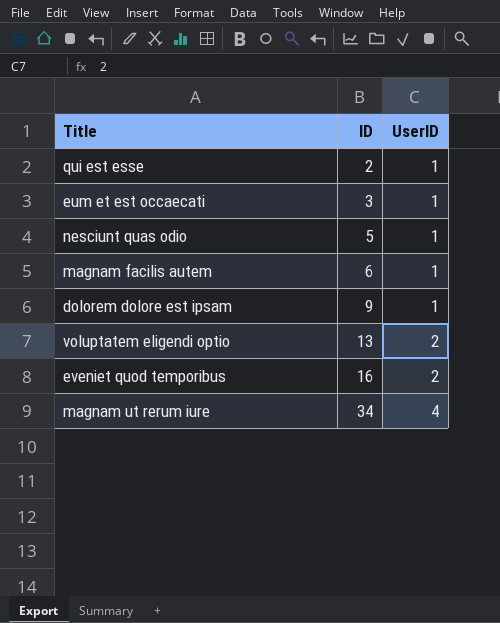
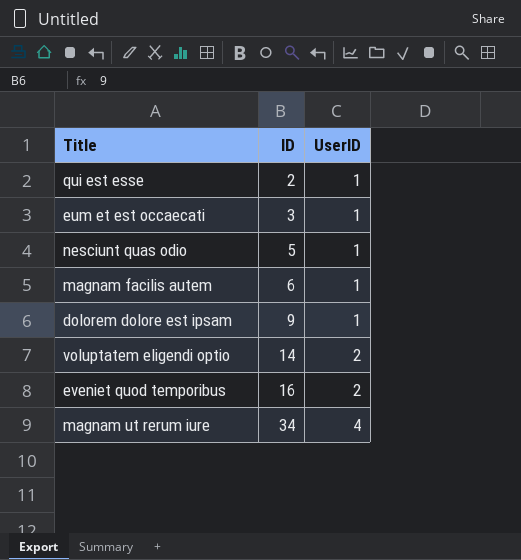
voluptatem eligendi optio | ID: 13 -> 14

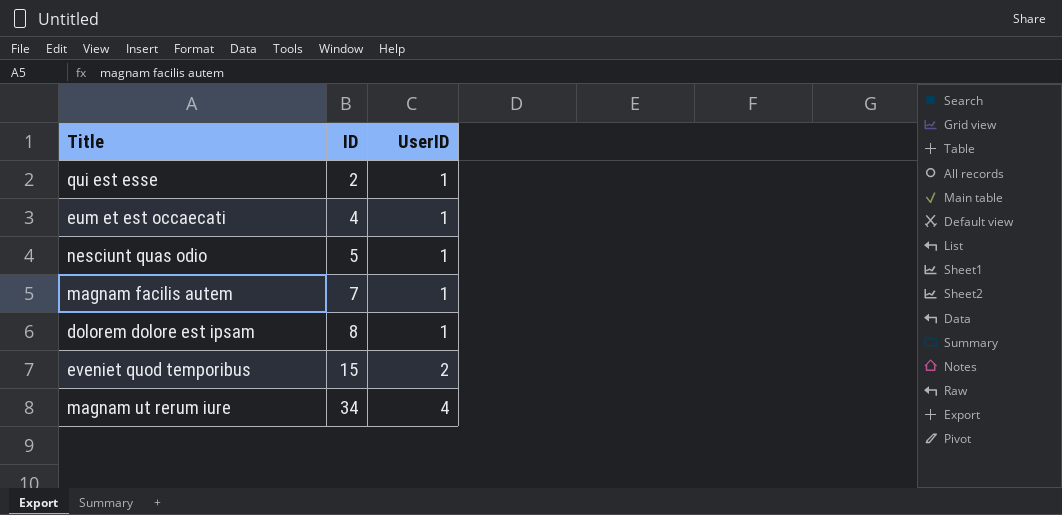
row voluptatem eligendi optio: 14 | 2 -> none
eum et est occaecati | ID: 3 -> 4
magnam facilis autem | ID: 6 -> 7
dolorem dolore est ipsam | ID: 9 -> 8
eveniet quod temporibus | ID: 16 -> 15

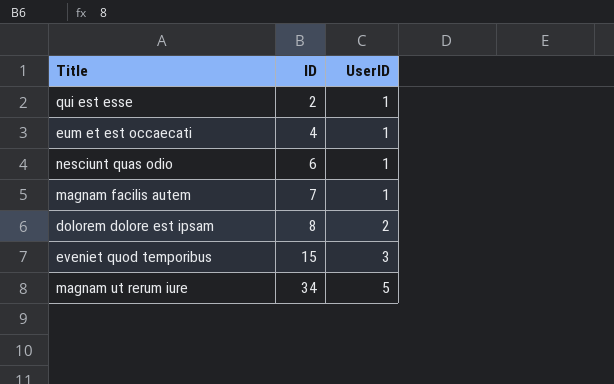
nesciunt quas odio | ID: 5 -> 6
dolorem dolore est ipsam | UserID: 1 -> 2
eveniet quod temporibus | UserID: 2 -> 3
magnam ut rerum iure | UserID: 4 -> 5

